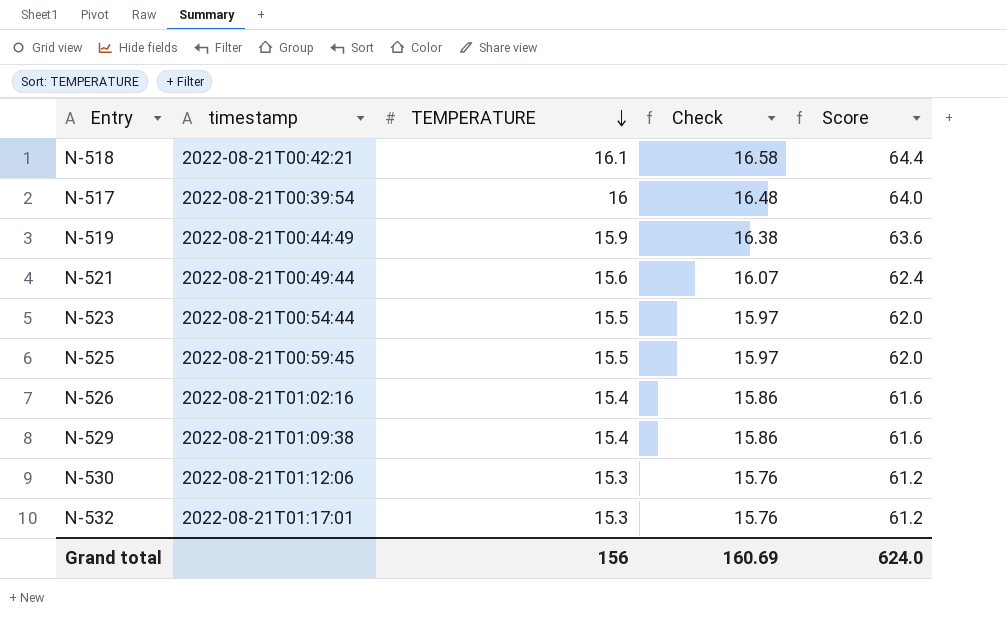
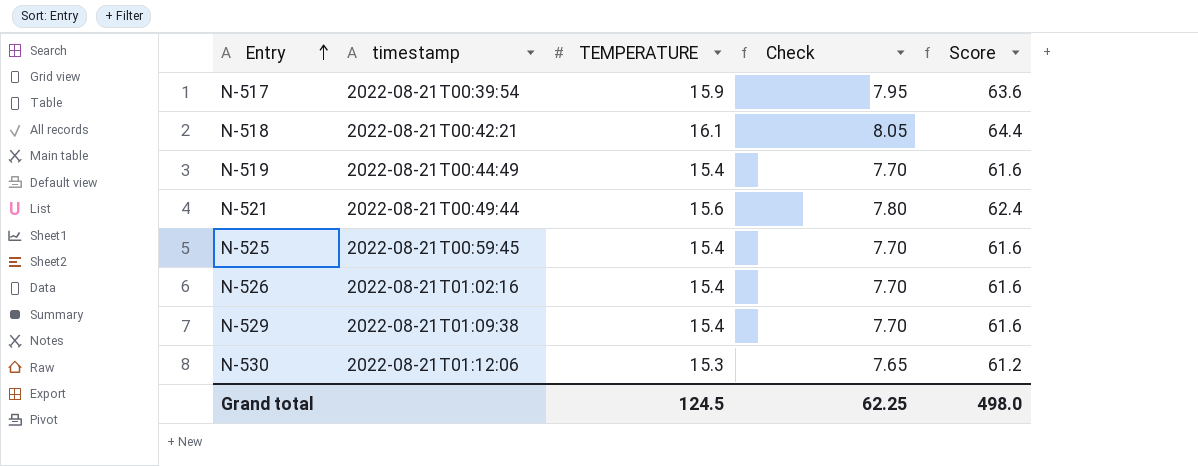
row order: TEMPERATURE descending -> Entry ascending
column Check | formula: [TEMPERATURE] * 1.03 -> [TEMPERATURE] * 0.5
row N-523: 2022-08-21T00:54:44 | 15.5 | 15.97 | 62.0 -> none
row N-532: 2022-08-21T01:17:01 | 15.3 | 15.76 | 61.2 -> none
N-517 | TEMPERATURE: 16 -> 15.9
N-517 | Score: 64.0 -> 63.6
N-519 | TEMPERATURE: 15.9 -> 15.4
N-519 | Score: 63.6 -> 61.6
N-525 | TEMPERATURE: 15.5 -> 15.4
N-525 | Score: 62.0 -> 61.6
Grand total | TEMPERATURE: 156 -> 124.5
Grand total | Check: 160.69 -> 62.25
Grand total | Score: 624.0 -> 498.0

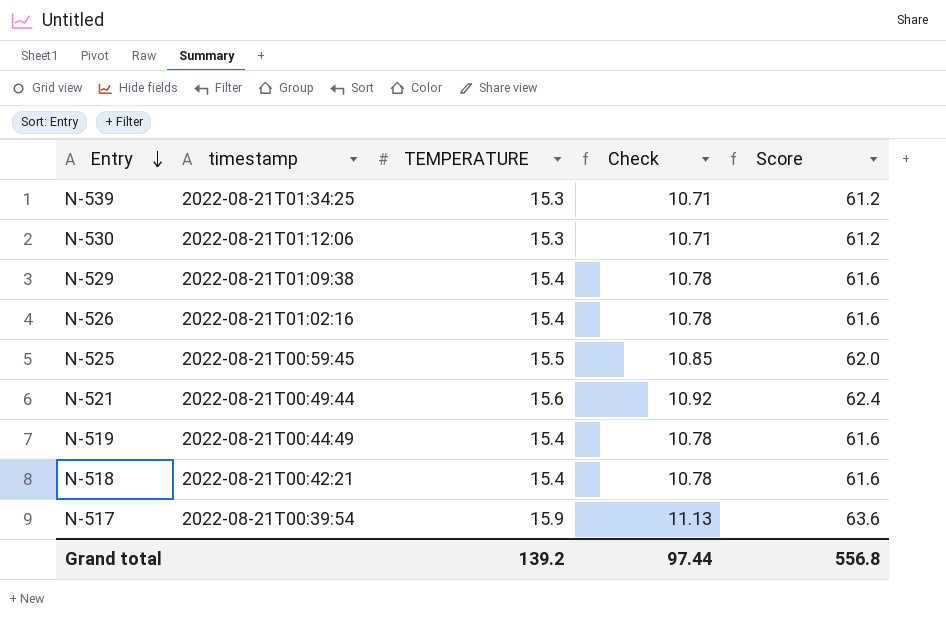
row order: Entry ascending -> Entry descending
column Check | formula: [TEMPERATURE] * 0.5 -> [TEMPERATURE] * 0.7
row N-539: none -> 2022-08-21T01:34:25 | 15.3 | 10.71 | 61.2
N-525 | TEMPERATURE: 15.4 -> 15.5
N-525 | Score: 61.6 -> 62.0
N-518 | TEMPERATURE: 16.1 -> 15.4
N-518 | Score: 64.4 -> 61.6
Grand total | TEMPERATURE: 124.5 -> 139.2
Grand total | Check: 62.25 -> 97.44
Grand total | Score: 498.0 -> 556.8

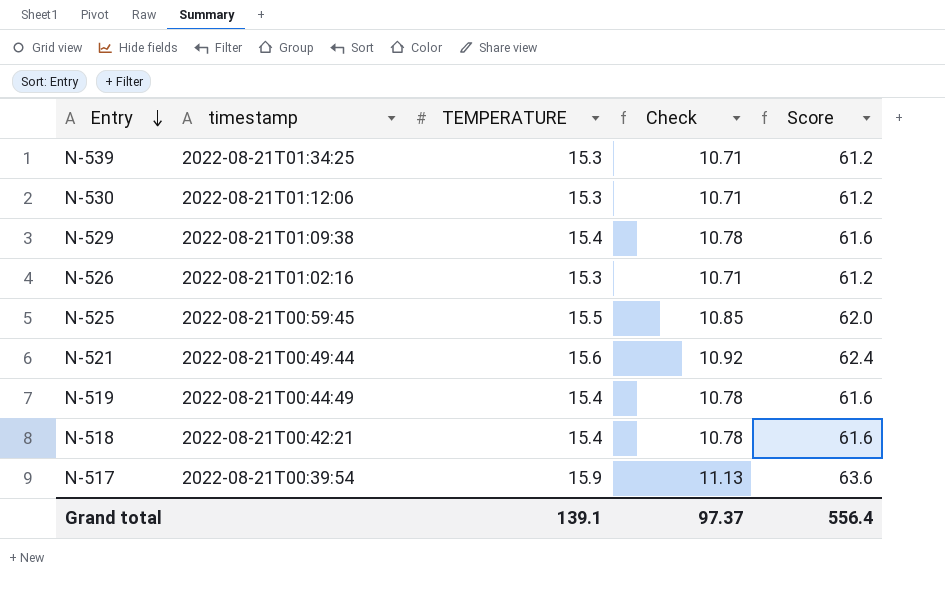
N-526 | TEMPERATURE: 15.4 -> 15.3
N-526 | Check: 10.78 -> 10.71
N-526 | Score: 61.6 -> 61.2
Grand total | TEMPERATURE: 139.2 -> 139.1
Grand total | Check: 97.44 -> 97.37
Grand total | Score: 556.8 -> 556.4

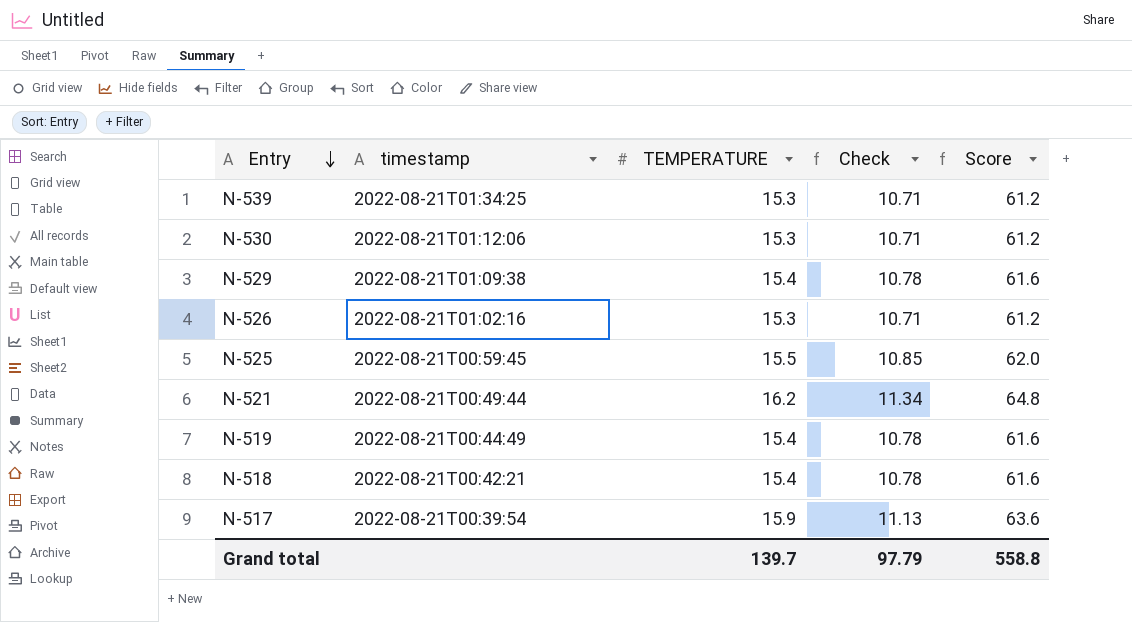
N-521 | TEMPERATURE: 15.6 -> 16.2
N-521 | Check: 10.92 -> 11.34
N-521 | Score: 62.4 -> 64.8
Grand total | TEMPERATURE: 139.1 -> 139.7
Grand total | Check: 97.37 -> 97.79
Grand total | Score: 556.4 -> 558.8

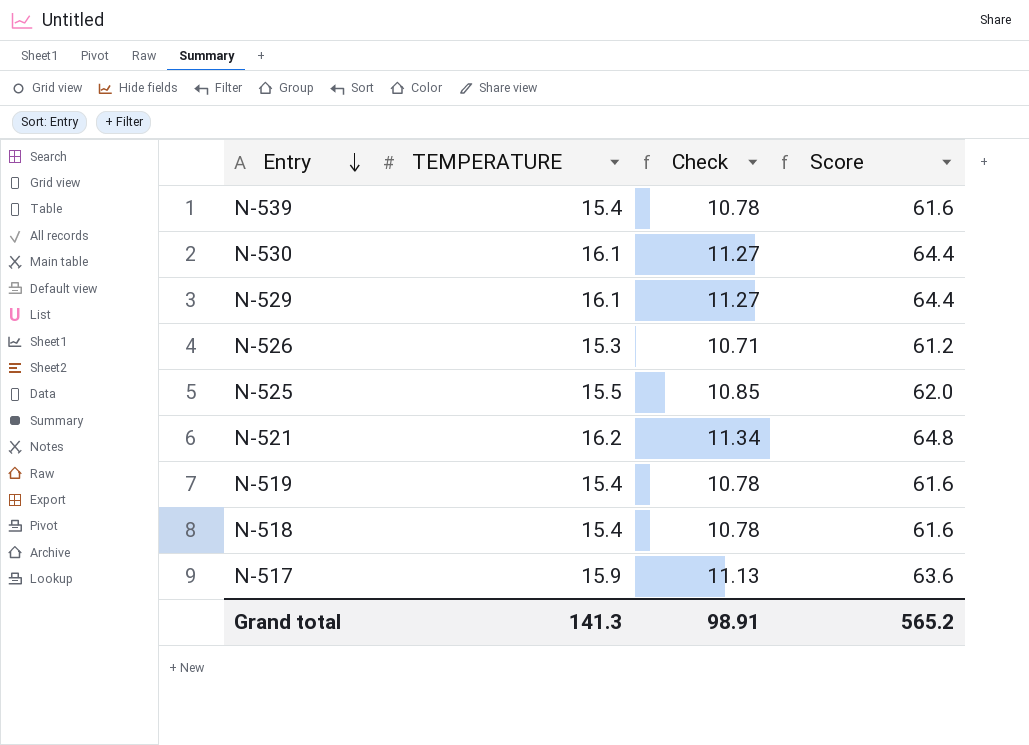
column timestamp | position: 2 -> none
N-539 | TEMPERATURE: 15.3 -> 15.4
N-539 | Check: 10.71 -> 10.78
N-539 | Score: 61.2 -> 61.6
N-530 | TEMPERATURE: 15.3 -> 16.1
N-530 | Check: 10.71 -> 11.27
N-530 | Score: 61.2 -> 64.4
N-529 | TEMPERATURE: 15.4 -> 16.1
N-529 | Check: 10.78 -> 11.27
N-529 | Score: 61.6 -> 64.4
Grand total | TEMPERATURE: 139.7 -> 141.3
Grand total | Check: 97.79 -> 98.91
Grand total | Score: 558.8 -> 565.2

